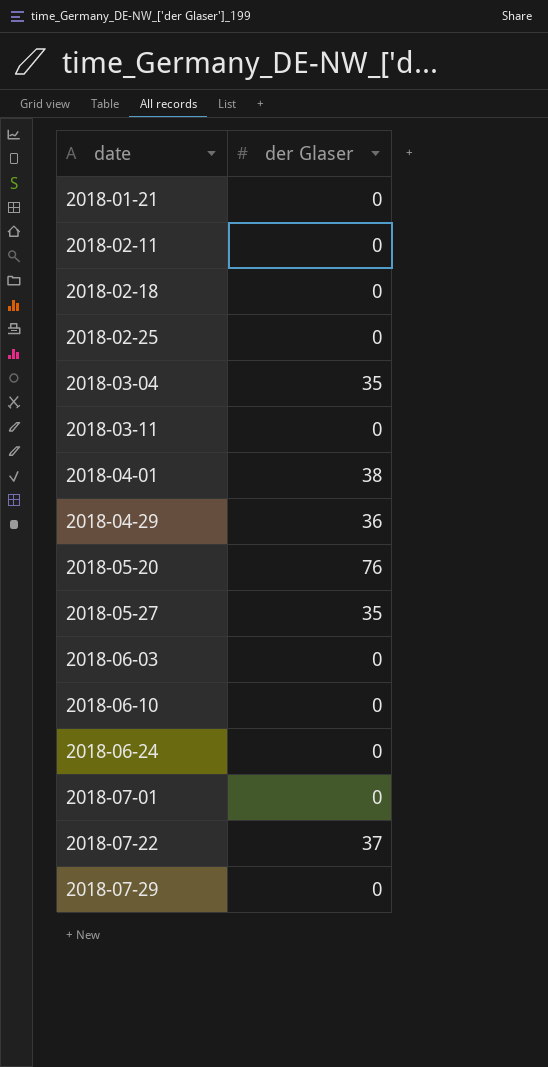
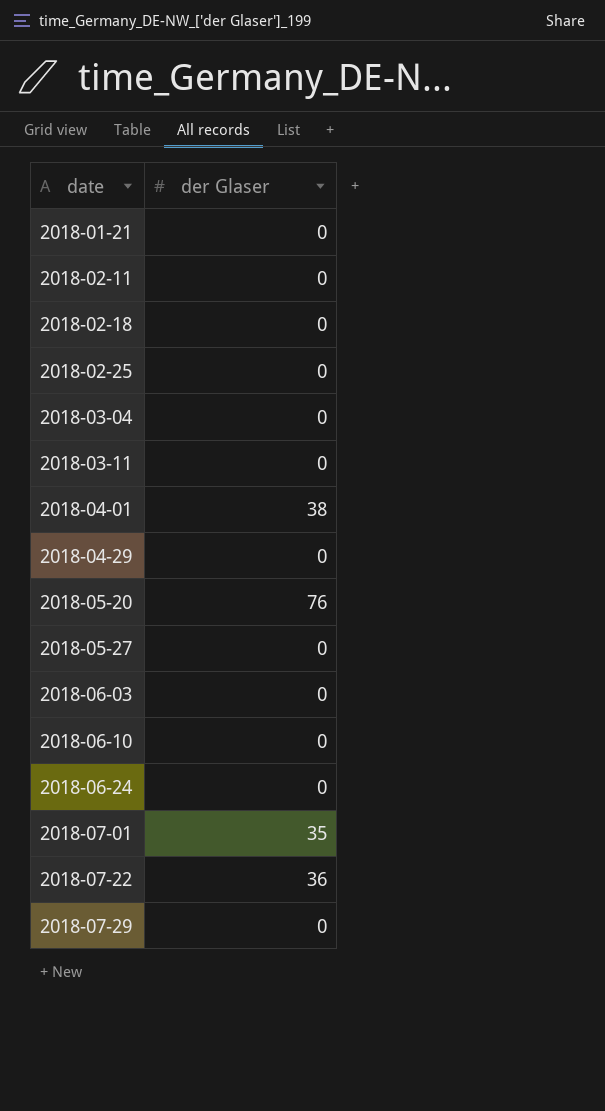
2018-03-04 | der Glaser: 35 -> 0
2018-04-29 | der Glaser: 36 -> 0
2018-05-27 | der Glaser: 35 -> 0
2018-07-01 | der Glaser: 0 -> 35
2018-07-22 | der Glaser: 37 -> 36

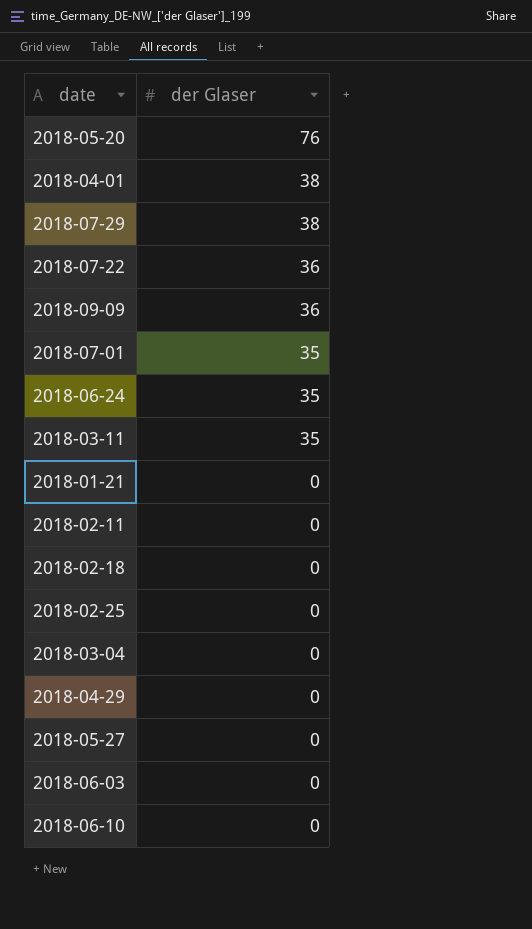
row order: date ascending -> der Glaser descending
2018-07-29 | der Glaser: 0 -> 38
row 2018-09-09: none -> 36
2018-06-24 | der Glaser: 0 -> 35
2018-03-11 | der Glaser: 0 -> 35

